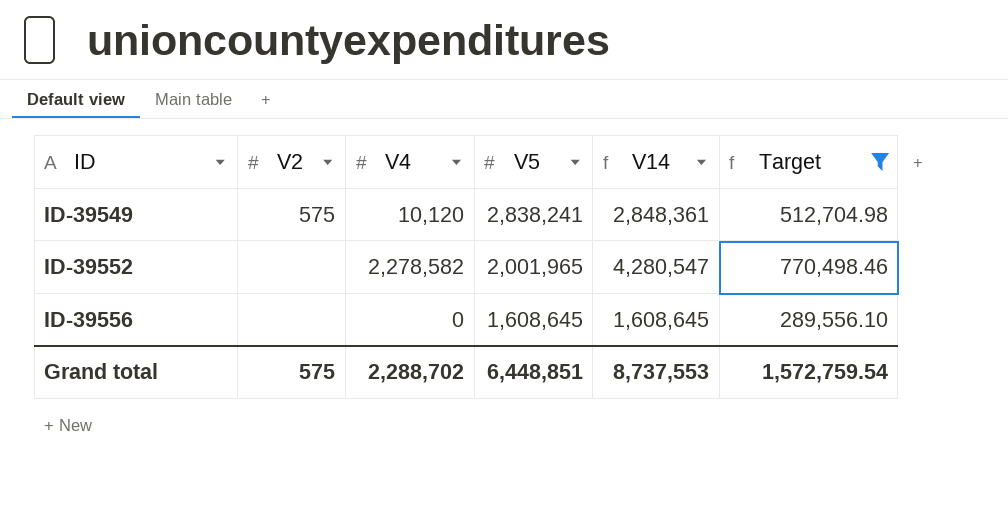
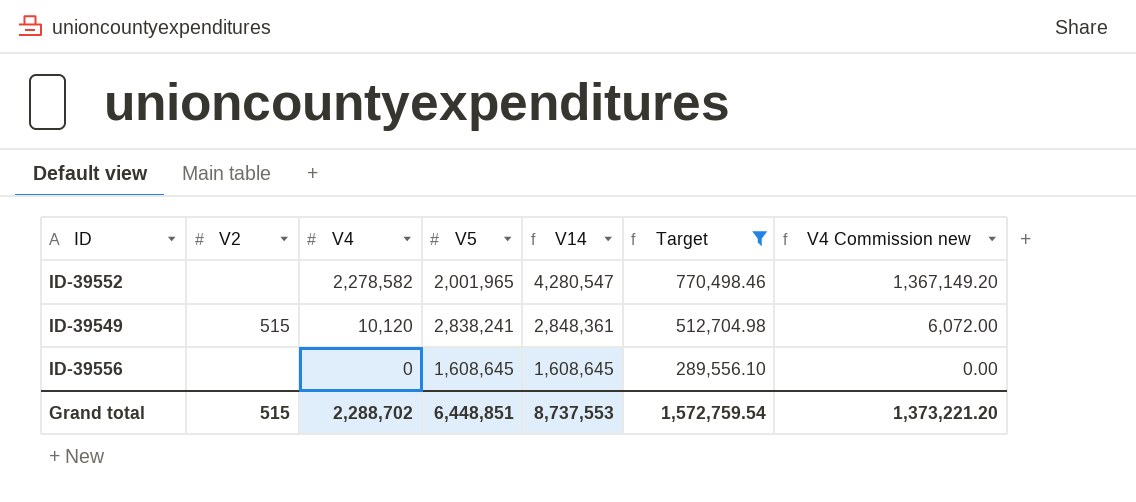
row order: ID ascending -> V4 descending
column V4 Commission new | formula: none -> [V4] * 0.6
ID-39549 | V2: 575 -> 515
Grand total | V2: 575 -> 515

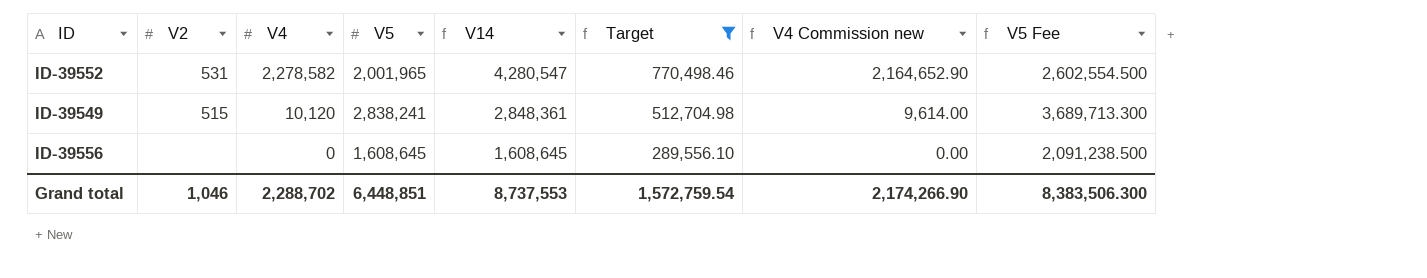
column V4 Commission new | formula: [V4] * 0.6 -> [V4] * 0.95
column V5 Fee | formula: none -> [V5] * 1.3
ID-39552 | V2: none -> 531
Grand total | V2: 515 -> 1,046
Grand total | V4 Commission new: 1,373,221.20 -> 2,174,266.90

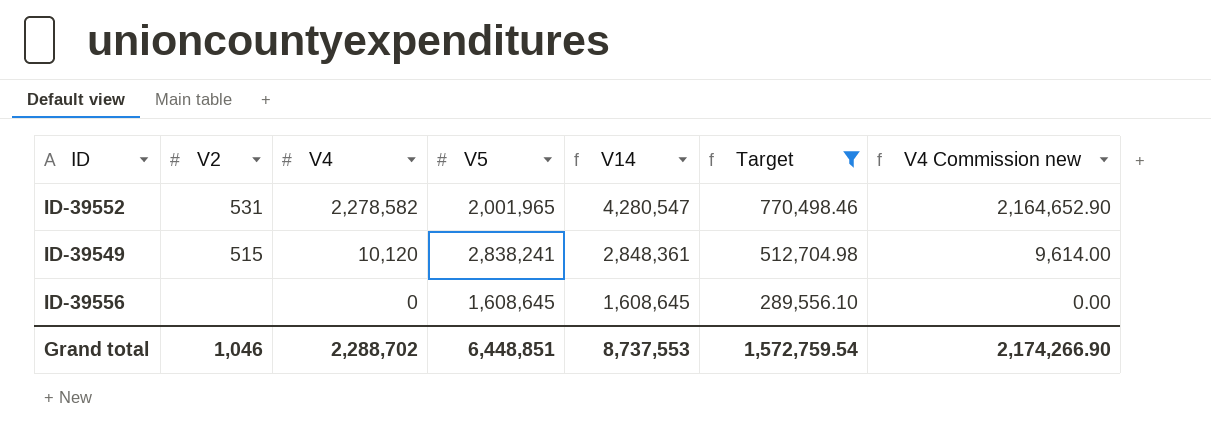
column V5 Fee | formula: [V5] * 1.3 -> none

